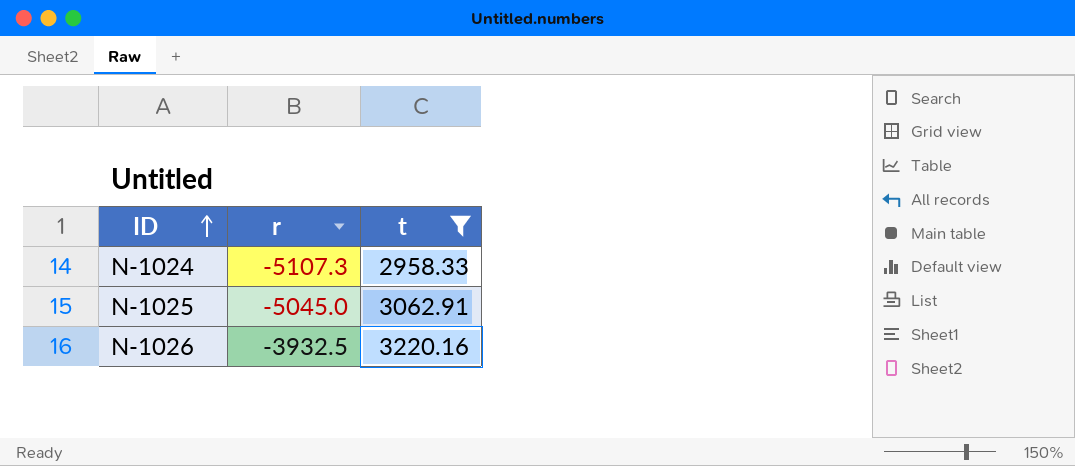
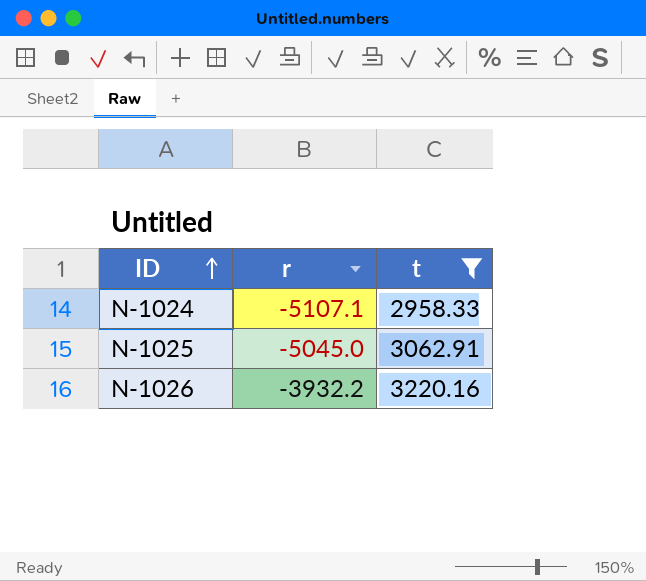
N-1024 | r: -5107.3 -> -5107.1
N-1026 | r: -3932.5 -> -3932.2

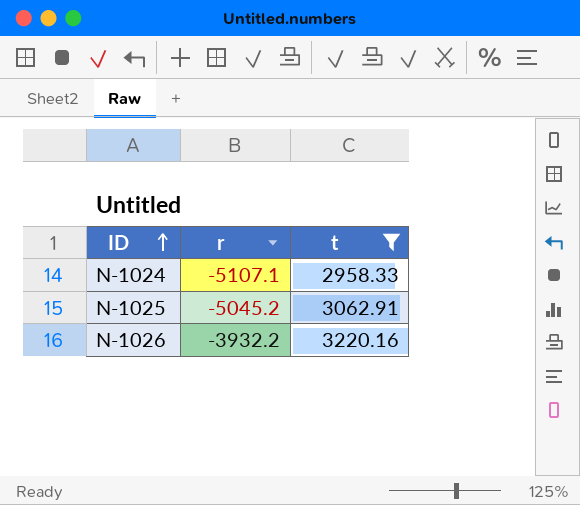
N-1025 | r: -5045.0 -> -5045.2

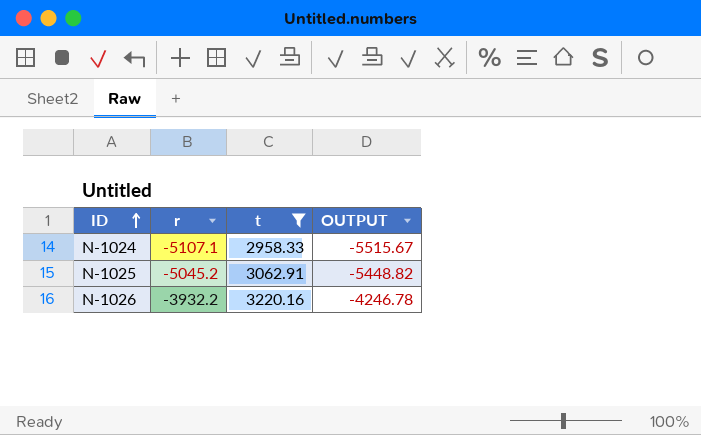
column OUTPUT | formula: none -> [r] * 1.08

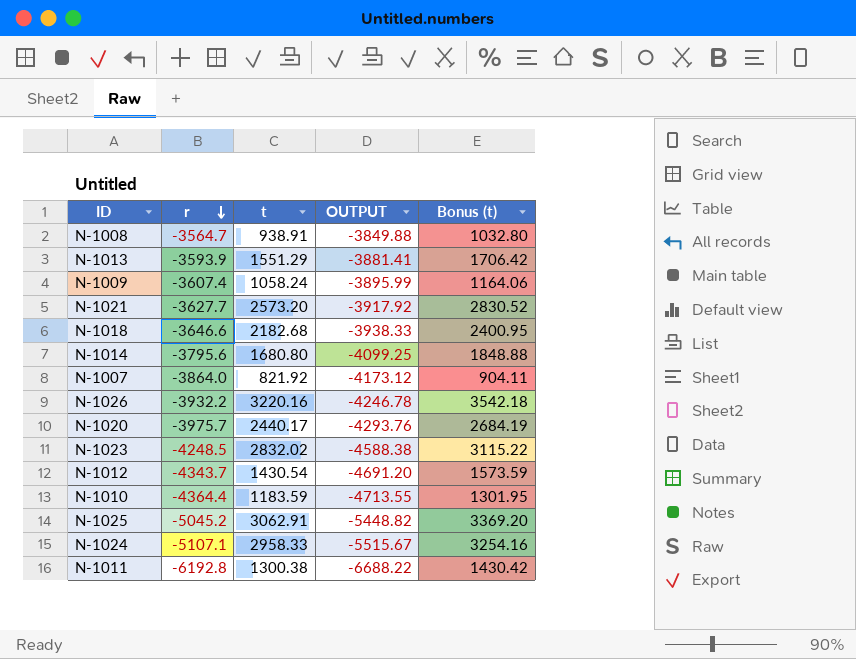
filter: t >= 2958.33 -> none
row order: ID ascending -> r descending
column Bonus (t) | formula: none -> [t] * 1.1

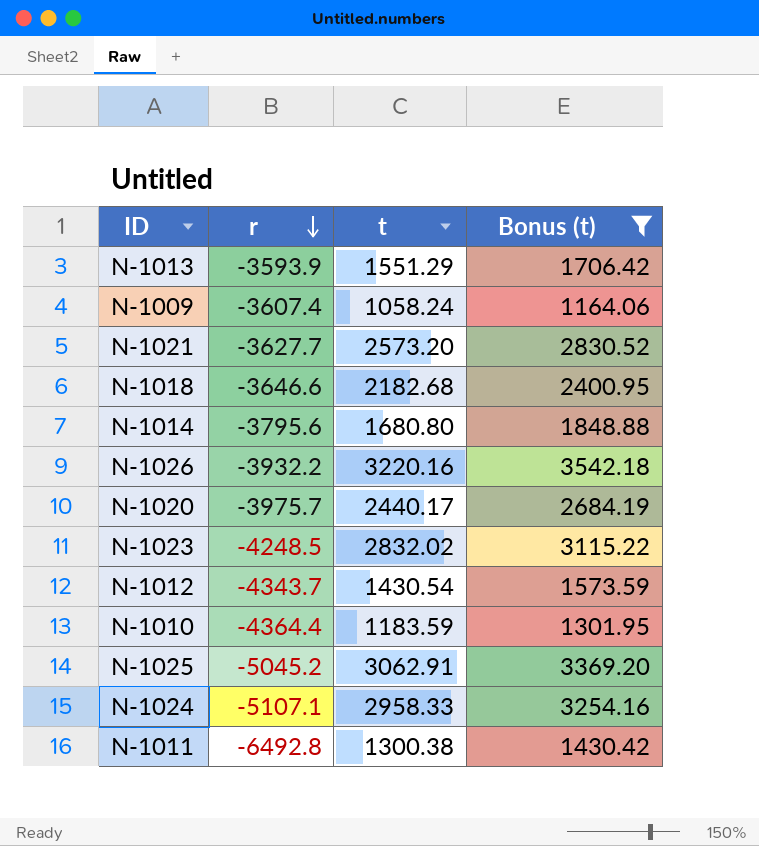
filter: none -> Bonus (t) >= 1164.06
column OUTPUT | formula: [r] * 1.08 -> none
N-1011 | r: -6192.8 -> -6492.8

